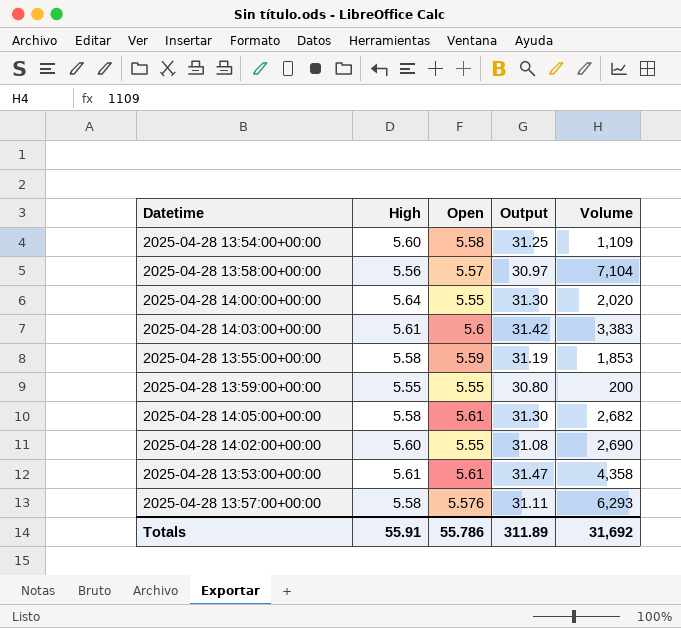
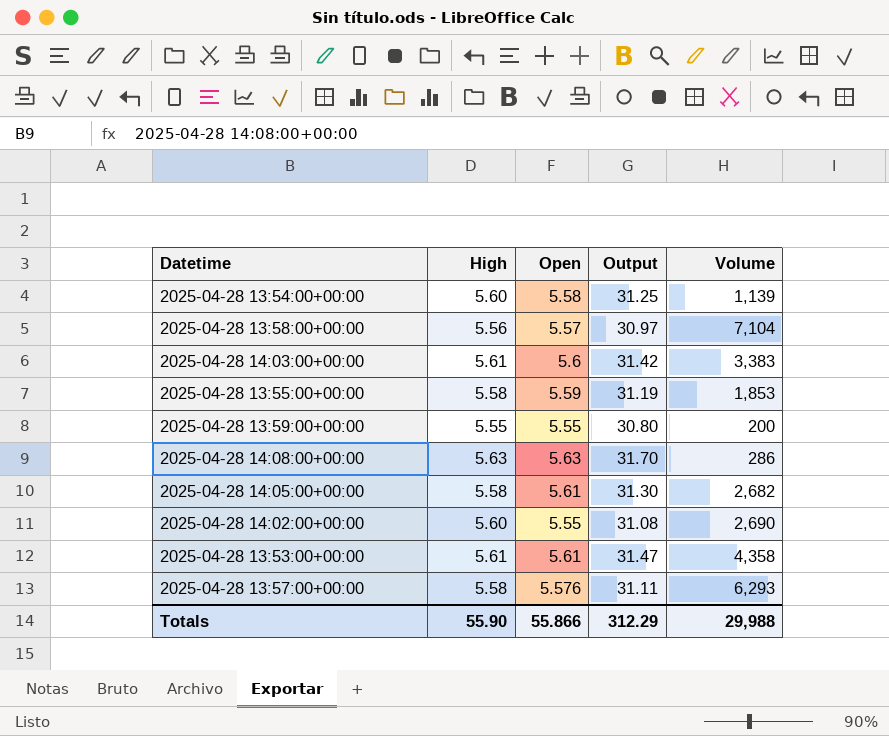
row 2025-04-28 14:00:00+00:00: 5.64 | 5.55 | 31.30 | 2,020 -> none
2025-04-28 13:54:00+00:00 | Volume: 1,109 -> 1,139
row 2025-04-28 14:08:00+00:00: none -> 5.63 | 5.63 | 31.70 | 286
Totals | High: 55.91 -> 55.90
Totals | Open: 55.786 -> 55.866
Totals | Output: 311.89 -> 312.29
Totals | Volume: 31,692 -> 29,988

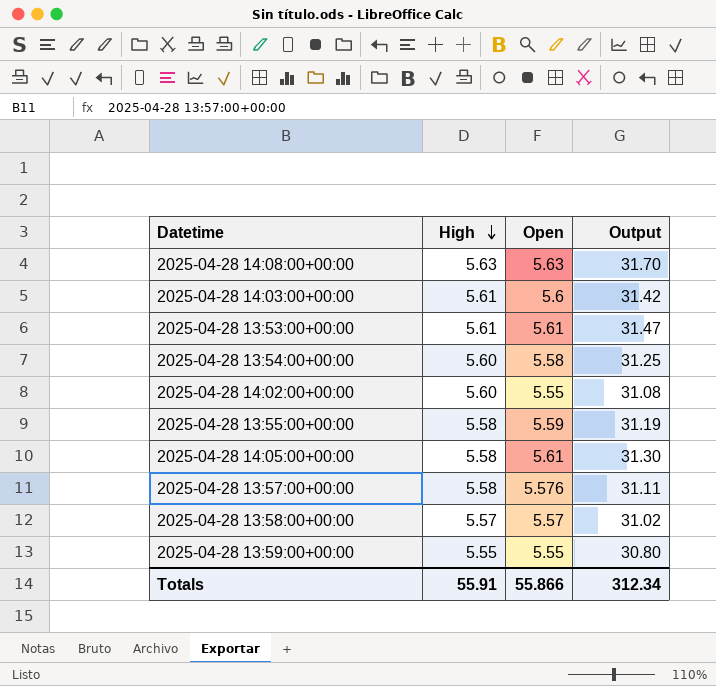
row order: none -> High descending
column Volume | position: 5 -> none
2025-04-28 13:58:00+00:00 | High: 5.56 -> 5.57
2025-04-28 13:58:00+00:00 | Output: 30.97 -> 31.02
Totals | High: 55.90 -> 55.91
Totals | Output: 312.29 -> 312.34

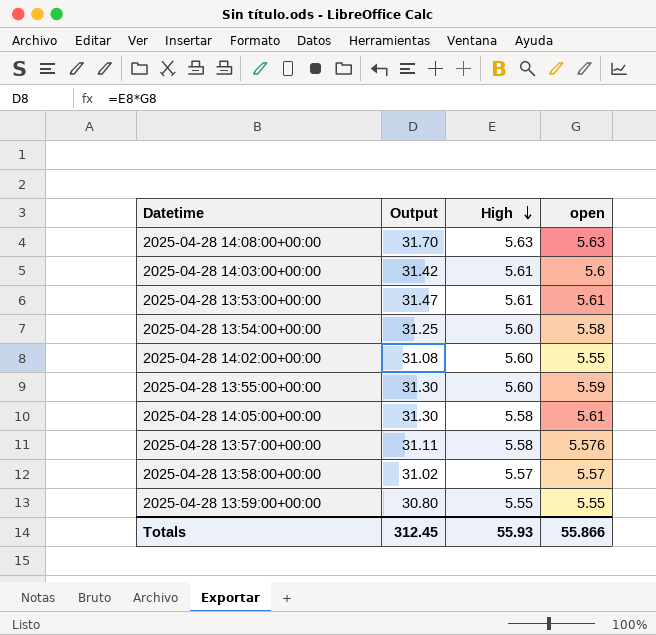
column Output | position: 4 -> 2
column name: Open -> open
2025-04-28 13:55:00+00:00 | Output: 31.19 -> 31.30
2025-04-28 13:55:00+00:00 | High: 5.58 -> 5.60
Totals | Output: 312.34 -> 312.45
Totals | High: 55.91 -> 55.93

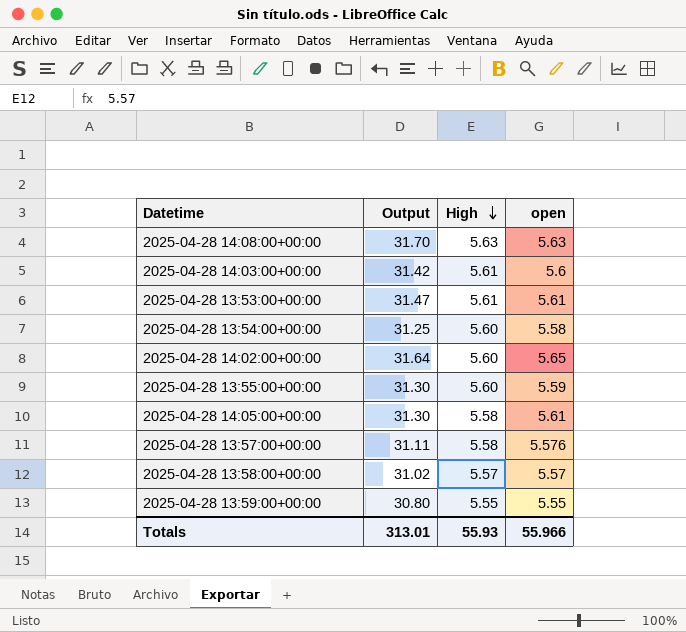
2025-04-28 14:02:00+00:00 | Output: 31.08 -> 31.64
2025-04-28 14:02:00+00:00 | open: 5.55 -> 5.65
Totals | Output: 312.45 -> 313.01
Totals | open: 55.866 -> 55.966

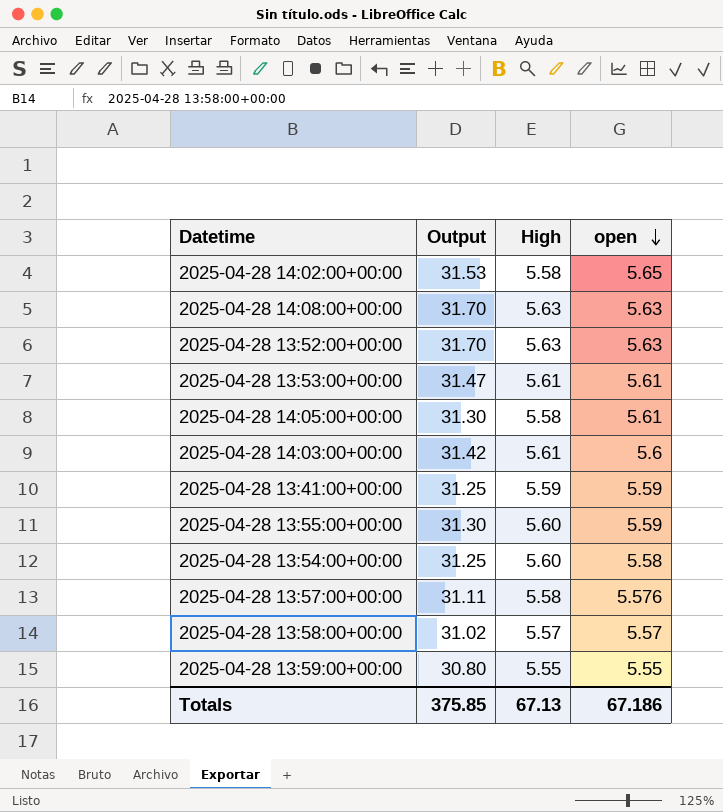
row order: High descending -> open descending
2025-04-28 14:02:00+00:00 | Output: 31.64 -> 31.53
2025-04-28 14:02:00+00:00 | High: 5.60 -> 5.58
row 2025-04-28 13:52:00+00:00: none -> 31.70 | 5.63 | 5.63
row 2025-04-28 13:41:00+00:00: none -> 31.25 | 5.59 | 5.59
Totals | Output: 313.01 -> 375.85
Totals | High: 55.93 -> 67.13
Totals | open: 55.966 -> 67.186

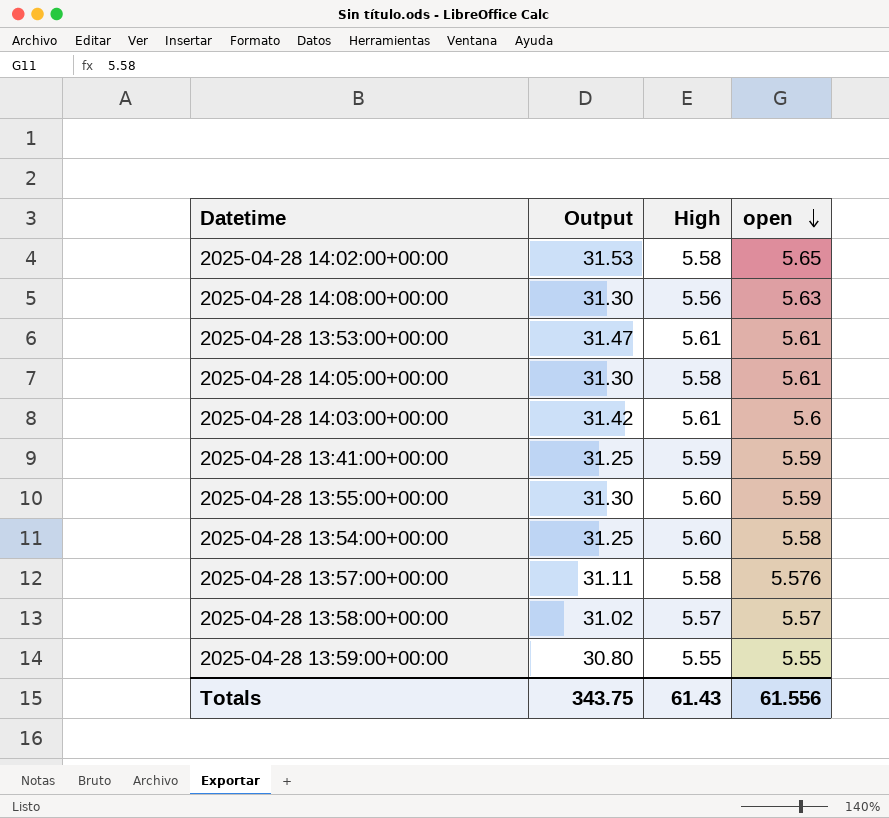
row 2025-04-28 13:52:00+00:00: 31.70 | 5.63 | 5.63 -> none
2025-04-28 14:08:00+00:00 | Output: 31.70 -> 31.30
2025-04-28 14:08:00+00:00 | High: 5.63 -> 5.56
Totals | Output: 375.85 -> 343.75
Totals | High: 67.13 -> 61.43
Totals | open: 67.186 -> 61.556

